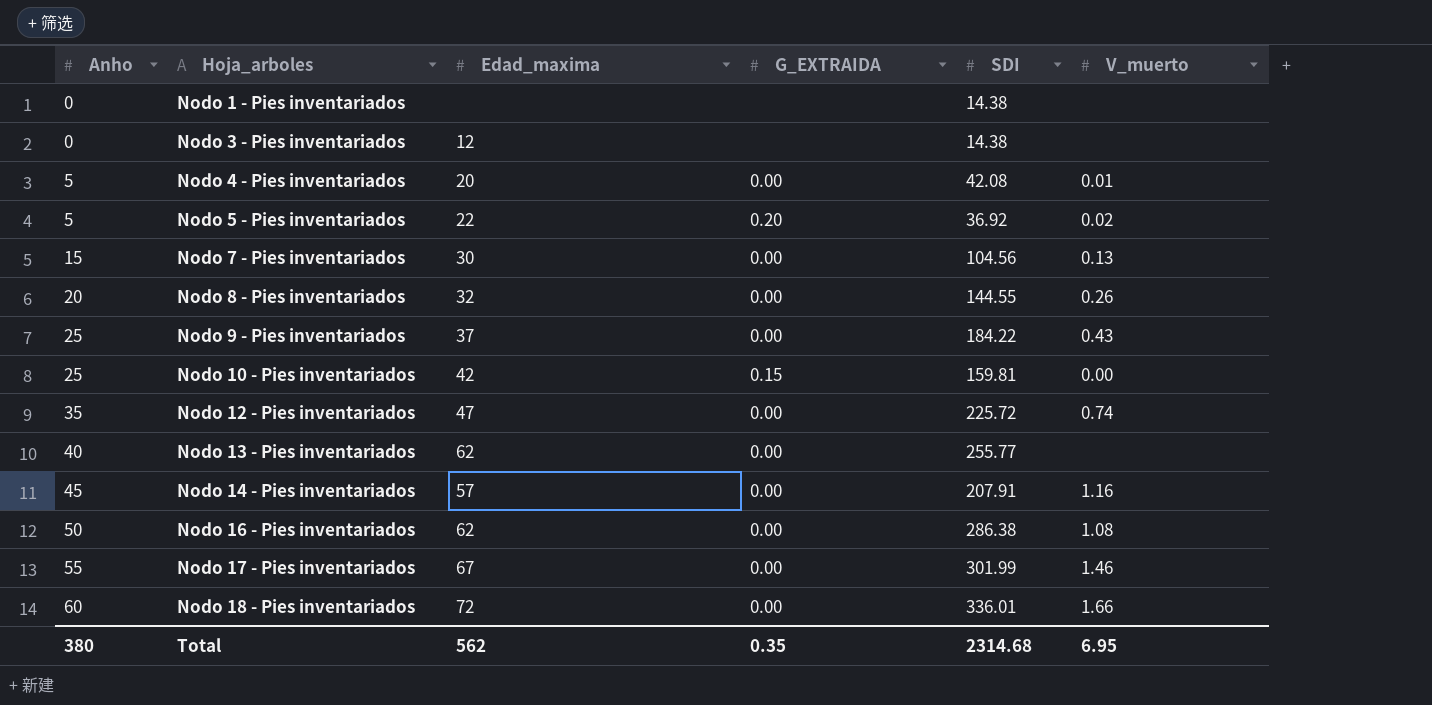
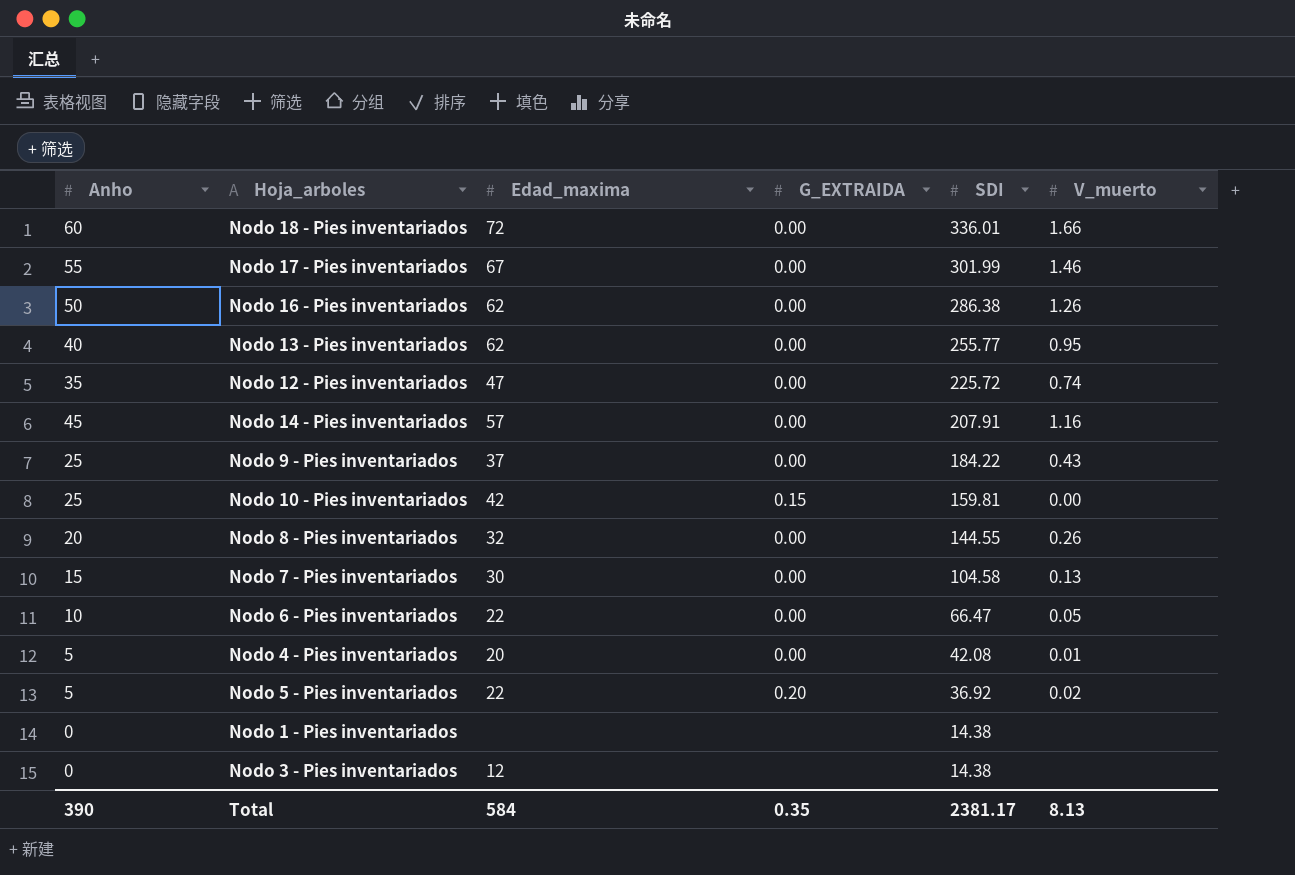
row order: Anho ascending -> SDI descending
Nodo 16 - Pies inventariados | V_muerto: 1.08 -> 1.26
Nodo 13 - Pies inventariados | V_muerto: none -> 0.95
Nodo 7 - Pies inventariados | SDI: 104.56 -> 104.58
row Nodo 6 - Pies inventariados: none -> 10 | 22 | 0.00 | 66.47 | 0.05
Total | Anho: 380 -> 390
Total | Edad_maxima: 562 -> 584
Total | SDI: 2314.68 -> 2381.17
Total | V_muerto: 6.95 -> 8.13

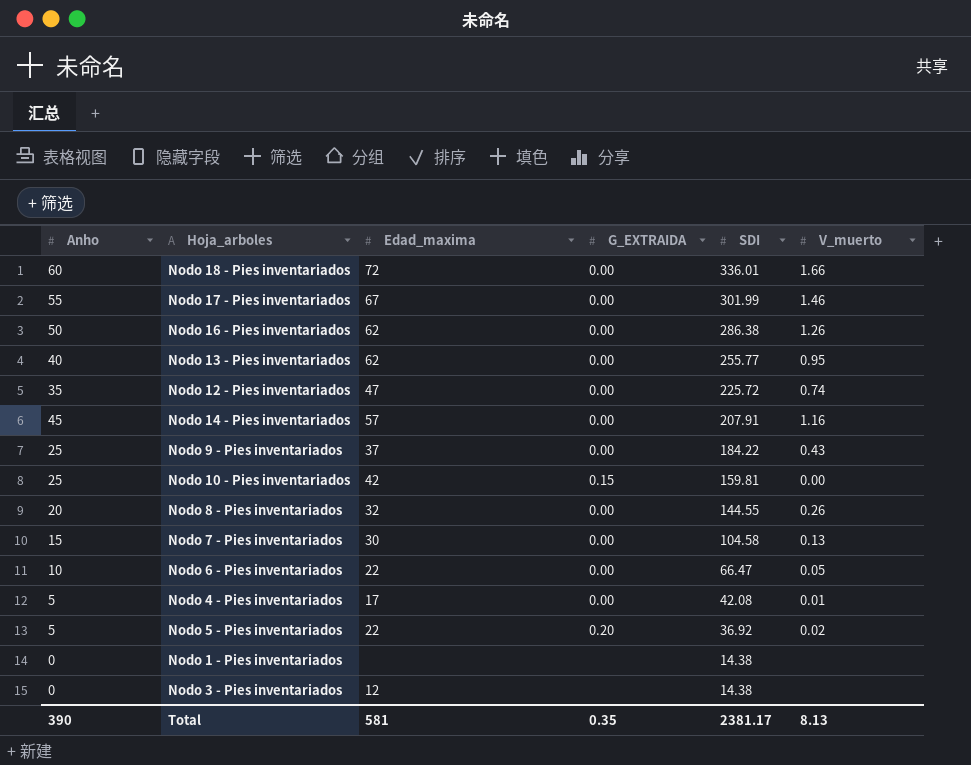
Nodo 4 - Pies inventariados | Edad_maxima: 20 -> 17
Total | Edad_maxima: 584 -> 581

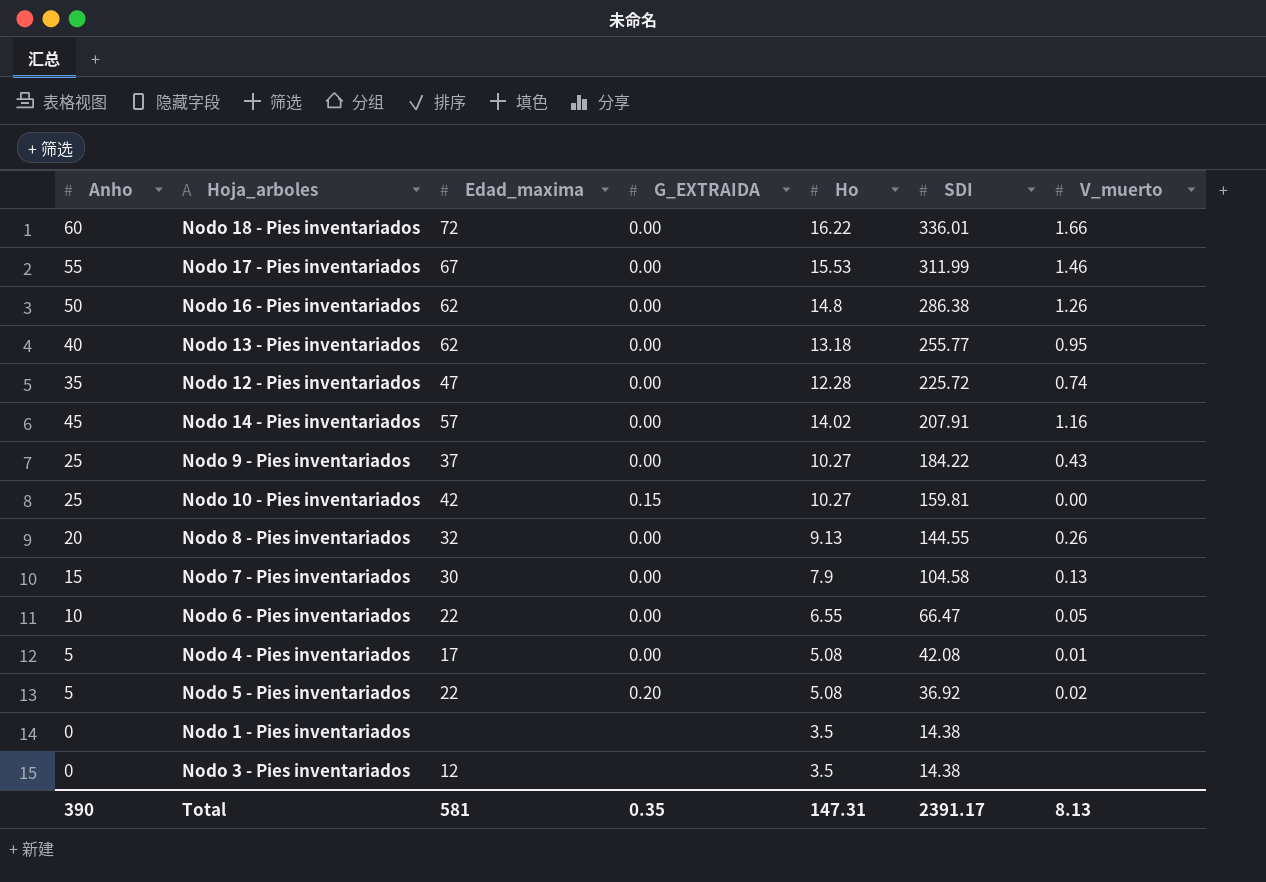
column Ho | position: none -> 5
Nodo 17 - Pies inventariados | SDI: 301.99 -> 311.99
Total | SDI: 2381.17 -> 2391.17

